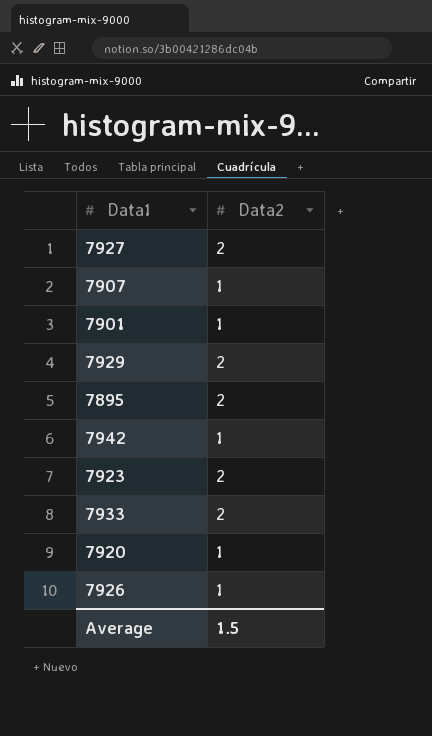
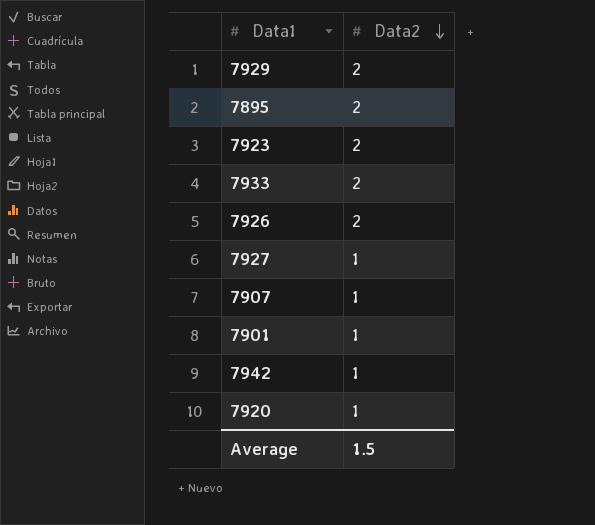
row order: none -> Data2 descending
7926 | Data2: 1 -> 2
7927 | Data2: 2 -> 1

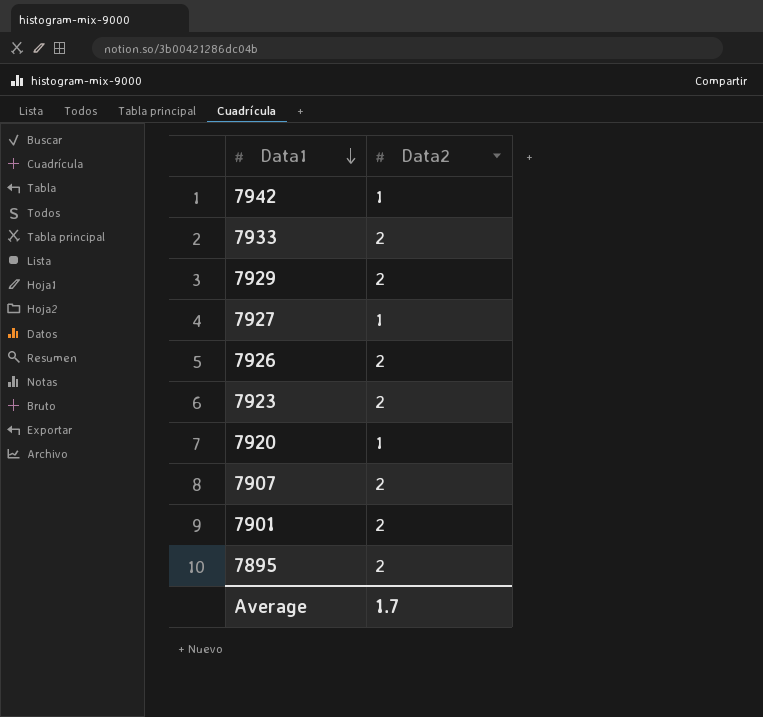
row order: Data2 descending -> Data1 descending
7907 | Data2: 1 -> 2
7901 | Data2: 1 -> 2
Average | Data2: 1.5 -> 1.7

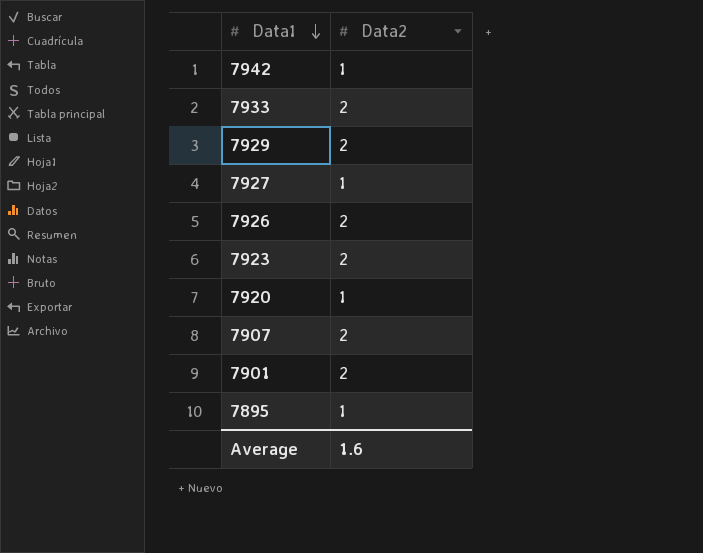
7895 | Data2: 2 -> 1
Average | Data2: 1.7 -> 1.6

